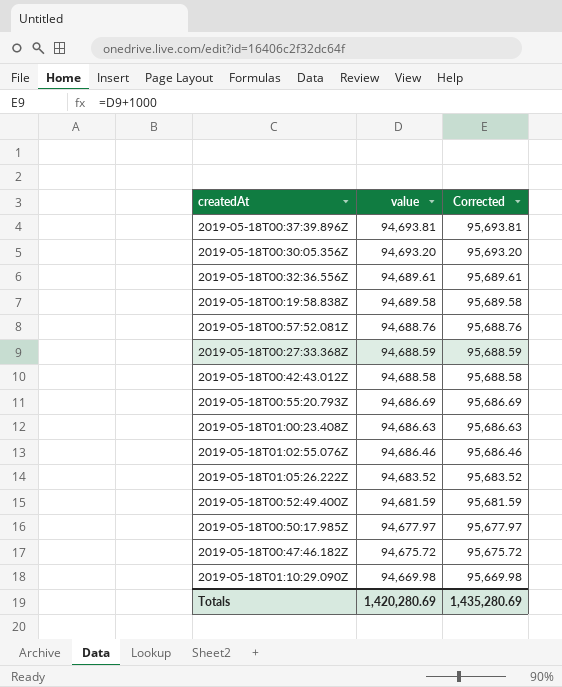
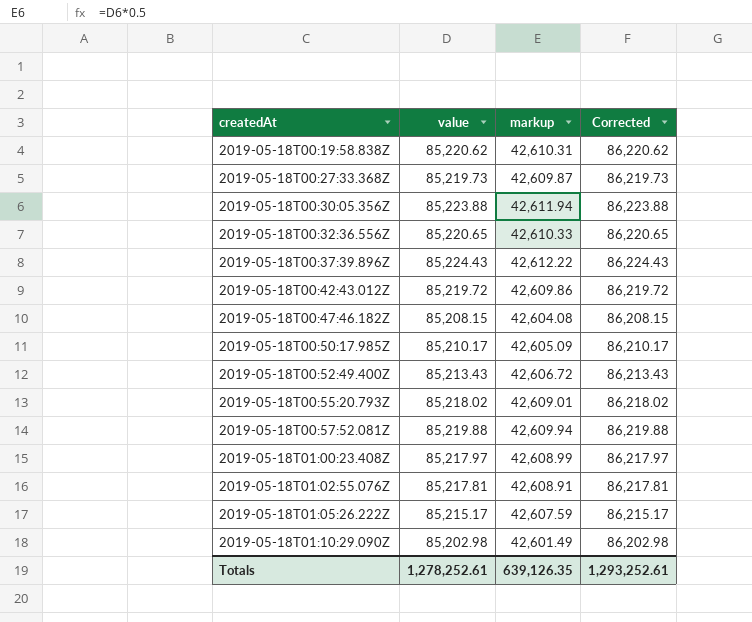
row order: value descending -> createdAt ascending
column markup | formula: none -> [value] * 0.5
2019-05-18T00:19:58.838Z | value: 94,689.58 -> 85,220.62
2019-05-18T00:19:58.838Z | Corrected: 95,689.58 -> 86,220.62
2019-05-18T00:27:33.368Z | value: 94,688.59 -> 85,219.73
2019-05-18T00:27:33.368Z | Corrected: 95,688.59 -> 86,219.73
2019-05-18T00:30:05.356Z | value: 94,693.20 -> 85,223.88
2019-05-18T00:30:05.356Z | Corrected: 95,693.20 -> 86,223.88
2019-05-18T00:32:36.556Z | value: 94,689.61 -> 85,220.65
2019-05-18T00:32:36.556Z | Corrected: 95,689.61 -> 86,220.65
2019-05-18T00:37:39.896Z | value: 94,693.81 -> 85,224.43
2019-05-18T00:37:39.896Z | Corrected: 95,693.81 -> 86,224.43
2019-05-18T00:42:43.012Z | value: 94,688.58 -> 85,219.72
2019-05-18T00:42:43.012Z | Corrected: 95,688.58 -> 86,219.72
2019-05-18T00:47:46.182Z | value: 94,675.72 -> 85,208.15
2019-05-18T00:47:46.182Z | Corrected: 95,675.72 -> 86,208.15
2019-05-18T00:50:17.985Z | value: 94,677.97 -> 85,210.17
2019-05-18T00:50:17.985Z | Corrected: 95,677.97 -> 86,210.17
2019-05-18T00:52:49.400Z | value: 94,681.59 -> 85,213.43
2019-05-18T00:52:49.400Z | Corrected: 95,681.59 -> 86,213.43
2019-05-18T00:55:20.793Z | value: 94,686.69 -> 85,218.02
2019-05-18T00:55:20.793Z | Corrected: 95,686.69 -> 86,218.02
2019-05-18T00:57:52.081Z | value: 94,688.76 -> 85,219.88
2019-05-18T00:57:52.081Z | Corrected: 95,688.76 -> 86,219.88
2019-05-18T01:00:23.408Z | value: 94,686.63 -> 85,217.97
2019-05-18T01:00:23.408Z | Corrected: 95,686.63 -> 86,217.97
2019-05-18T01:02:55.076Z | value: 94,686.46 -> 85,217.81
2019-05-18T01:02:55.076Z | Corrected: 95,686.46 -> 86,217.81
2019-05-18T01:05:26.222Z | value: 94,683.52 -> 85,215.17
2019-05-18T01:05:26.222Z | Corrected: 95,683.52 -> 86,215.17
2019-05-18T01:10:29.090Z | value: 94,669.98 -> 85,202.98
2019-05-18T01:10:29.090Z | Corrected: 95,669.98 -> 86,202.98
Totals | value: 1,420,280.69 -> 1,278,252.61
Totals | Corrected: 1,435,280.69 -> 1,293,252.61

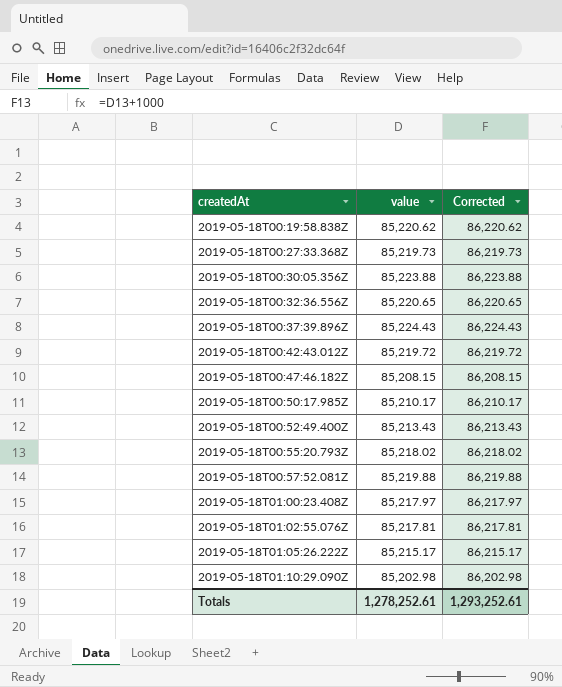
column markup | formula: [value] * 0.5 -> none

